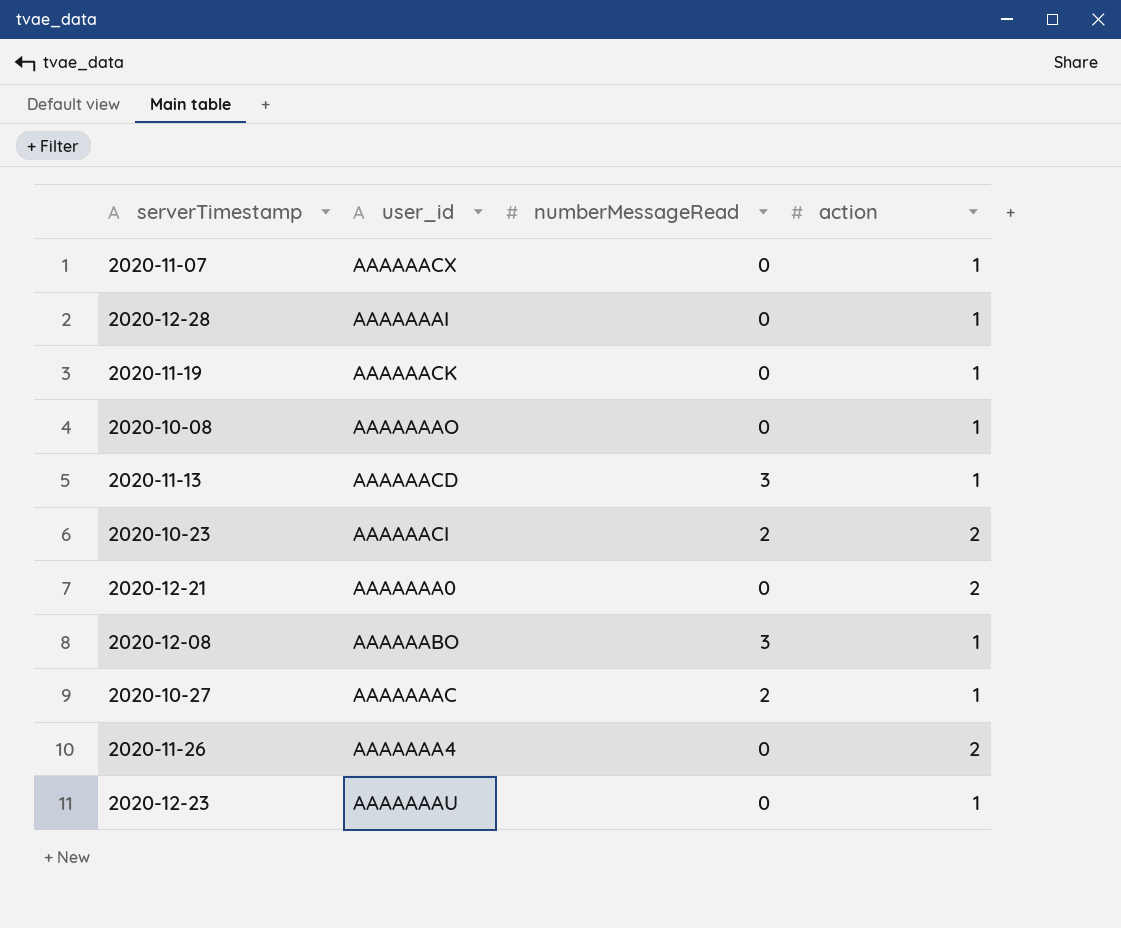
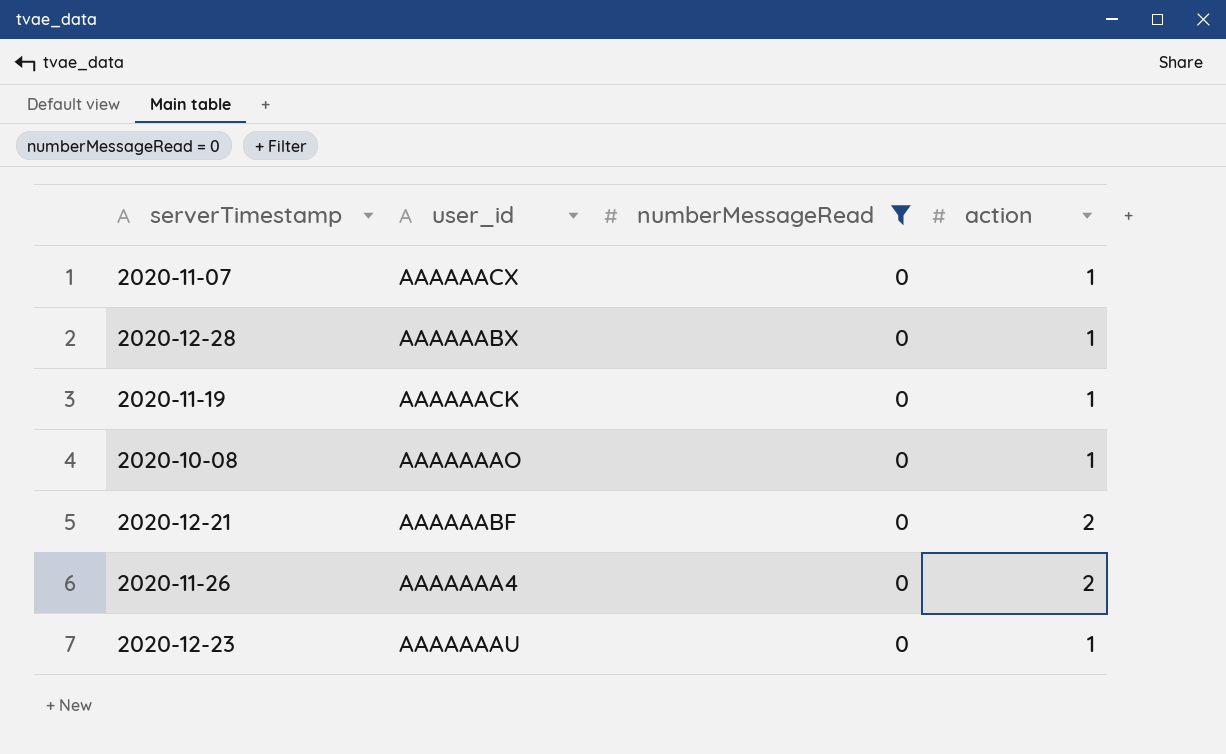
filter: none -> numberMessageRead = 0
2020-12-28 | user_id: AAAAAAAI -> AAAAAABX
2020-12-21 | user_id: AAAAAAA0 -> AAAAAABF

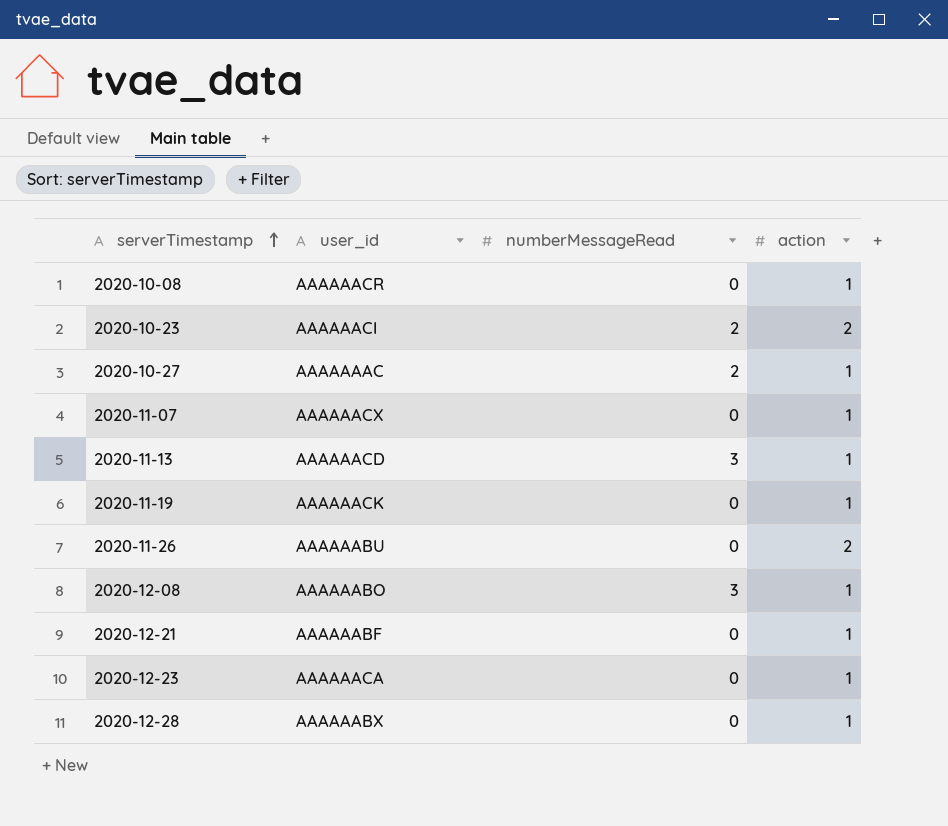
filter: numberMessageRead = 0 -> none
row order: none -> serverTimestamp ascending
2020-10-08 | user_id: AAAAAAAO -> AAAAAACR
2020-11-26 | user_id: AAAAAAA4 -> AAAAAABU
2020-12-21 | action: 2 -> 1
2020-12-23 | user_id: AAAAAAAU -> AAAAAACA

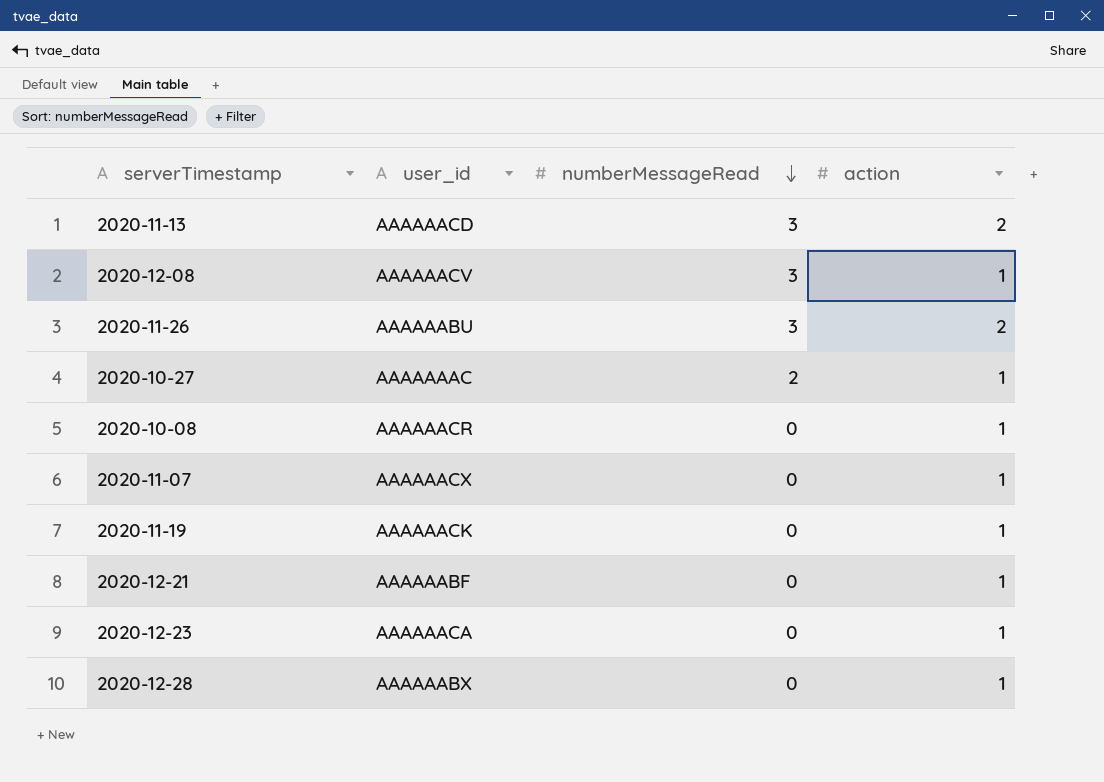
row order: serverTimestamp ascending -> numberMessageRead descending
row 2020-10-23: AAAAAACI | 2 | 2 -> none
2020-11-13 | action: 1 -> 2
2020-12-08 | user_id: AAAAAABO -> AAAAAACV
2020-11-26 | numberMessageRead: 0 -> 3

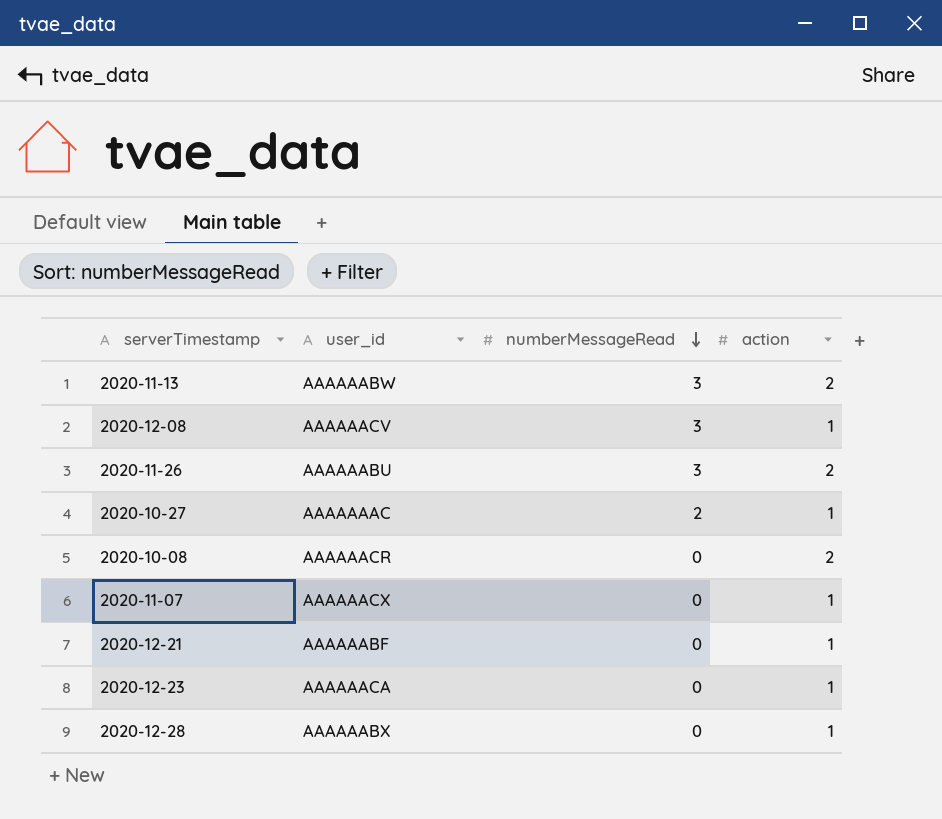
row 2020-11-19: AAAAAACK | 0 | 1 -> none
2020-11-13 | user_id: AAAAAACD -> AAAAAABW
2020-10-08 | action: 1 -> 2

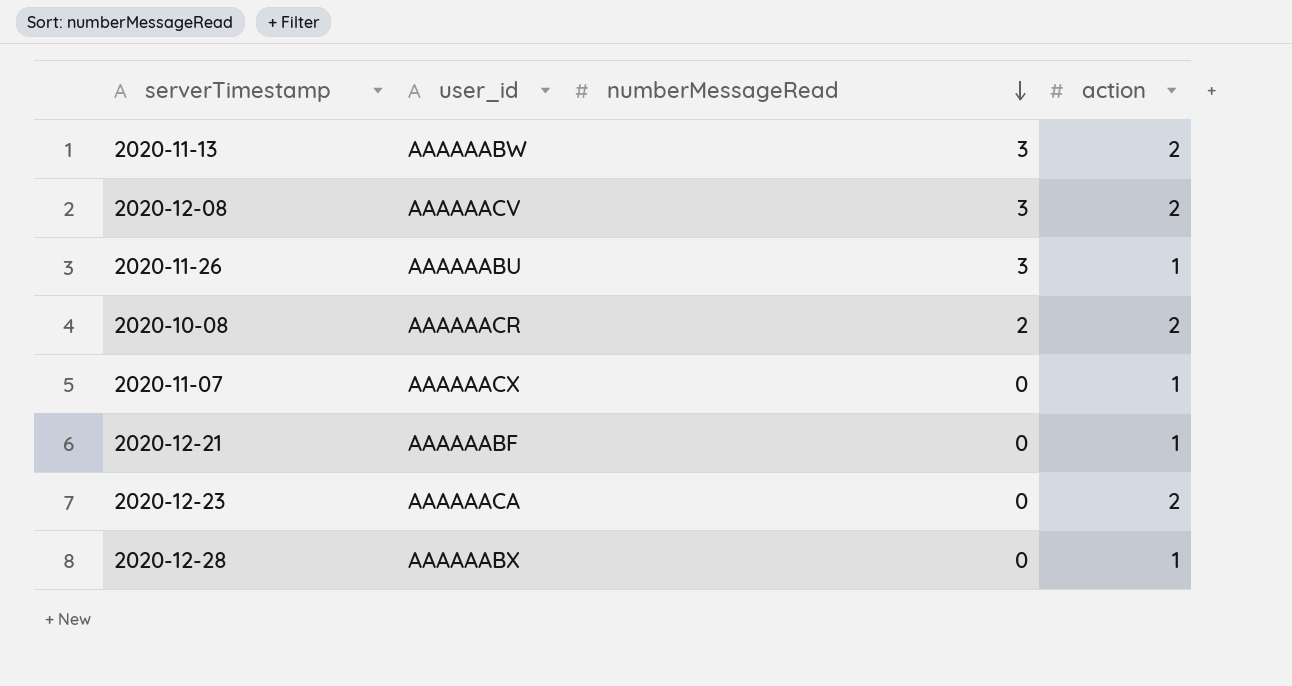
row 2020-10-27: AAAAAAAC | 2 | 1 -> none
2020-12-08 | action: 1 -> 2
2020-11-26 | action: 2 -> 1
2020-10-08 | numberMessageRead: 0 -> 2
2020-12-23 | action: 1 -> 2

